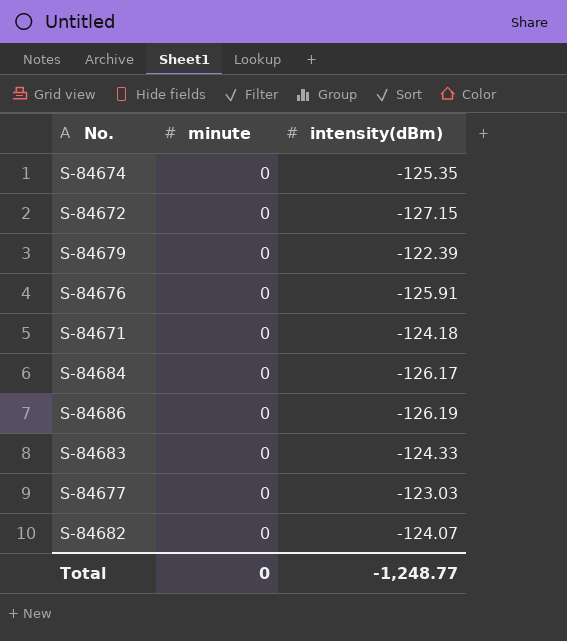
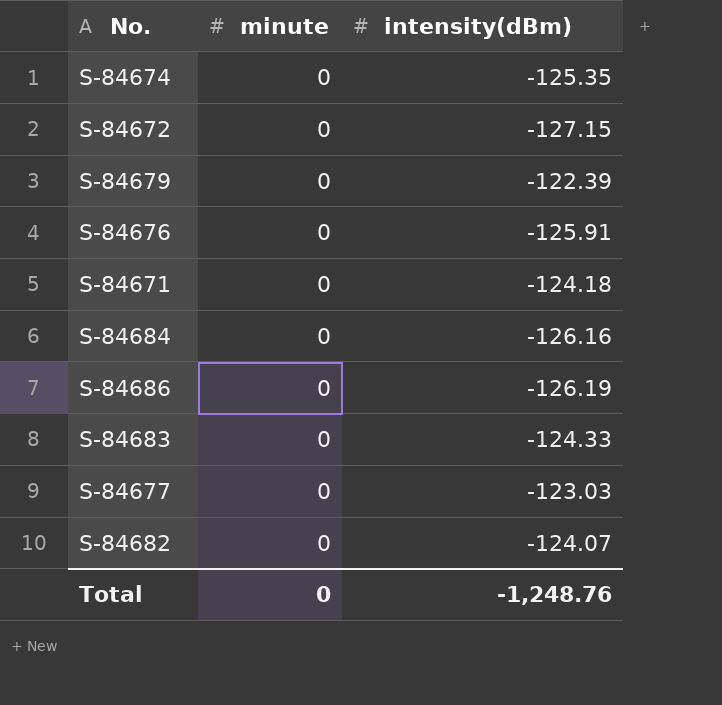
S-84684 | intensity(dBm): -126.17 -> -126.16
Total | intensity(dBm): -1,248.77 -> -1,248.76

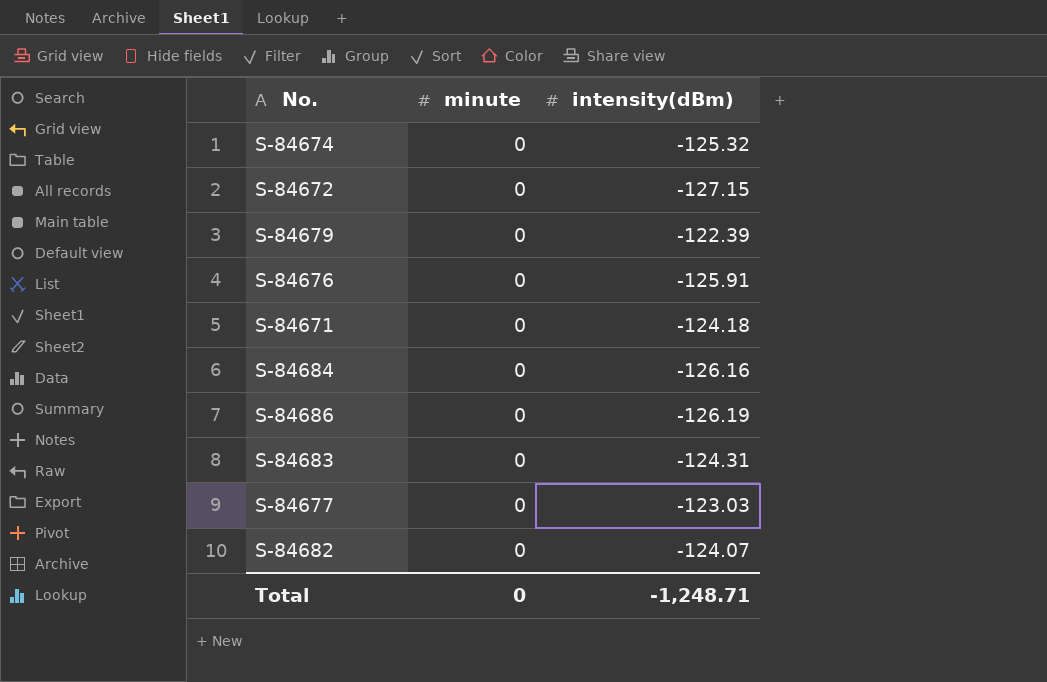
S-84674 | intensity(dBm): -125.35 -> -125.32
S-84683 | intensity(dBm): -124.33 -> -124.31
Total | intensity(dBm): -1,248.76 -> -1,248.71

